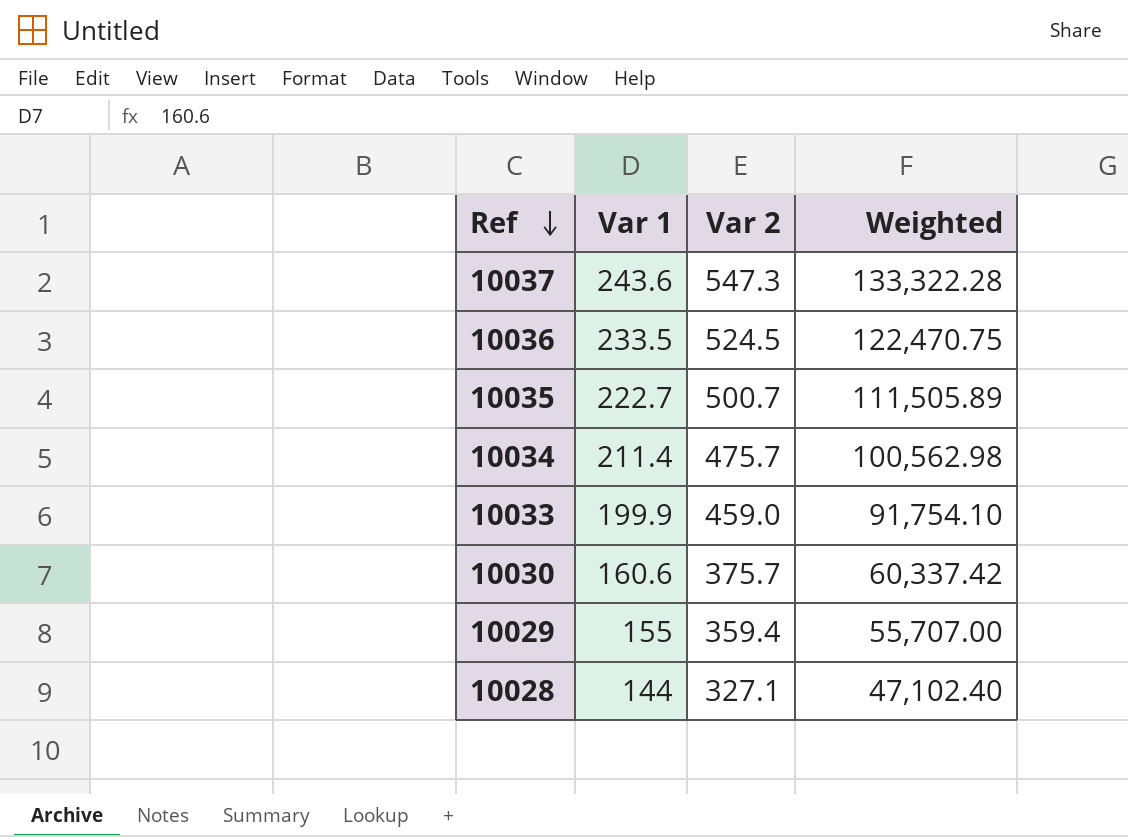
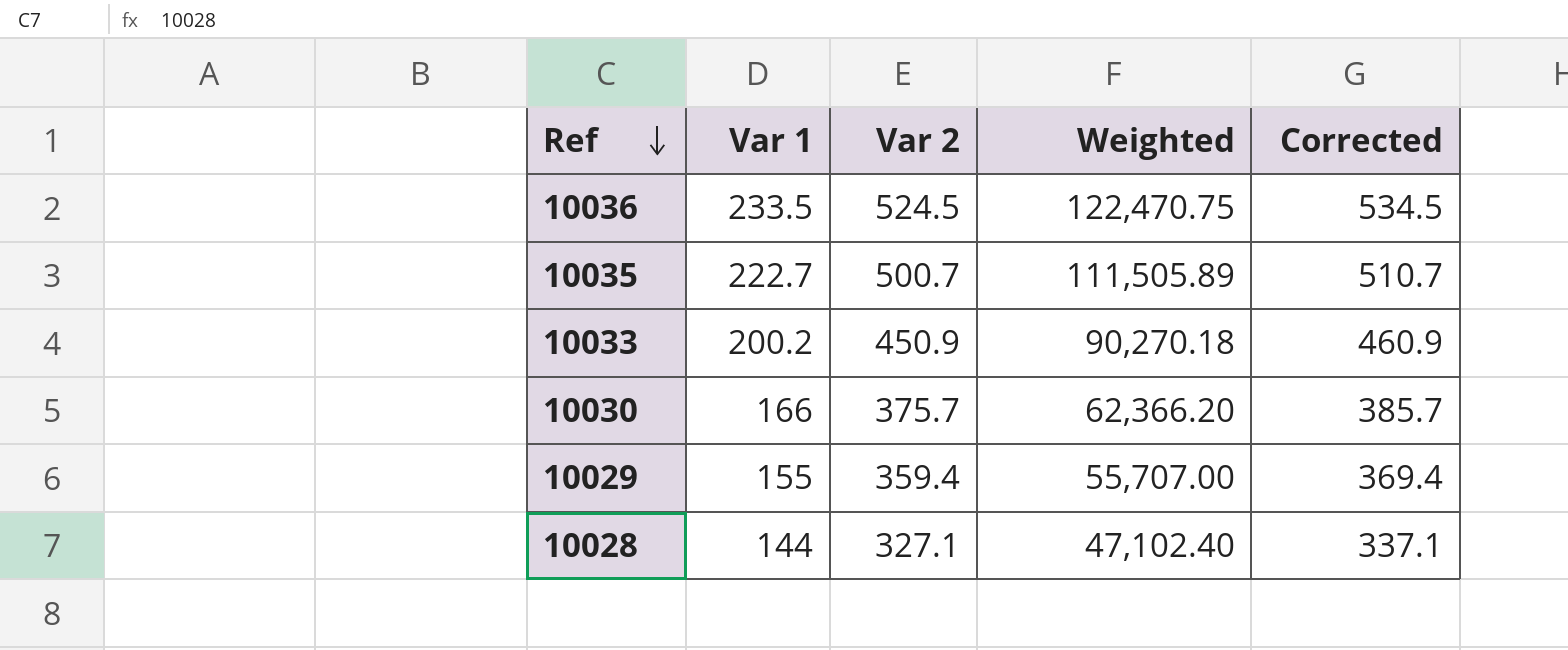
column Corrected | formula: none -> [Var 2] + 10
row 10037: 243.6 | 547.3 | 133,322.28 -> none
row 10034: 211.4 | 475.7 | 100,562.98 -> none
10033 | Var 1: 199.9 -> 200.2
10033 | Var 2: 459.0 -> 450.9
10033 | Weighted: 91,754.10 -> 90,270.18
10030 | Var 1: 160.6 -> 166
10030 | Weighted: 60,337.42 -> 62,366.20

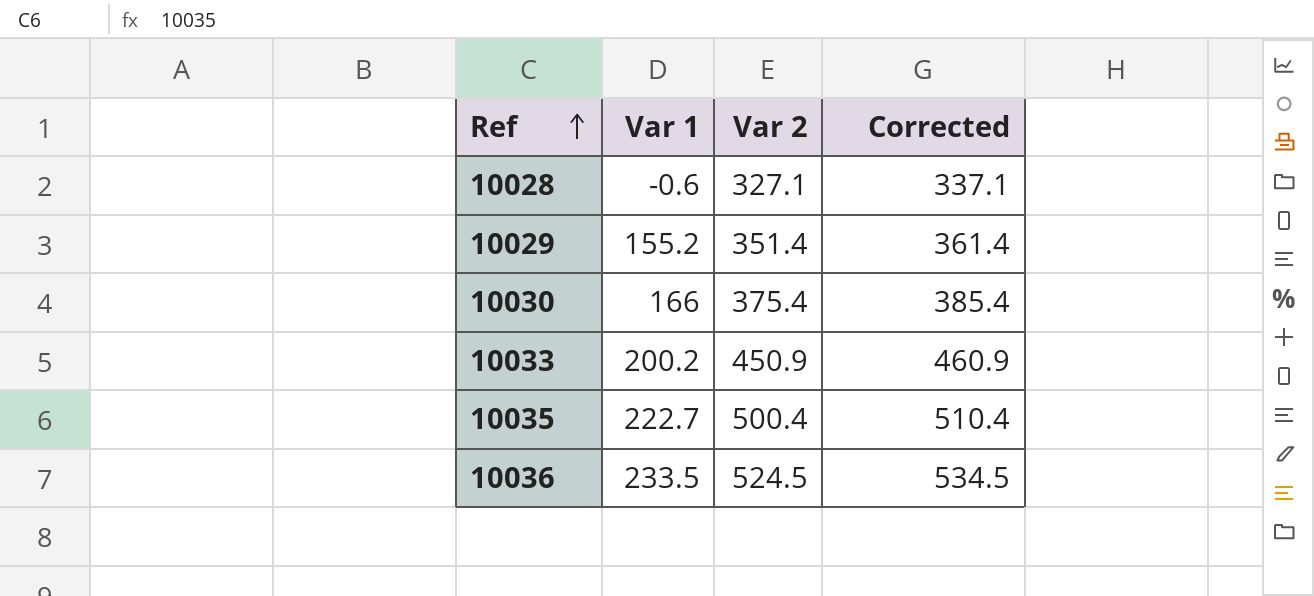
row order: Ref descending -> Ref ascending
column Weighted | formula: [Var 1] * [Var 2] -> none
10028 | Var 1: 144 -> -0.6
10029 | Var 1: 155 -> 155.2
10029 | Var 2: 359.4 -> 351.4
10029 | Corrected: 369.4 -> 361.4
10030 | Var 2: 375.7 -> 375.4
10030 | Corrected: 385.7 -> 385.4
10035 | Var 2: 500.7 -> 500.4
10035 | Corrected: 510.7 -> 510.4

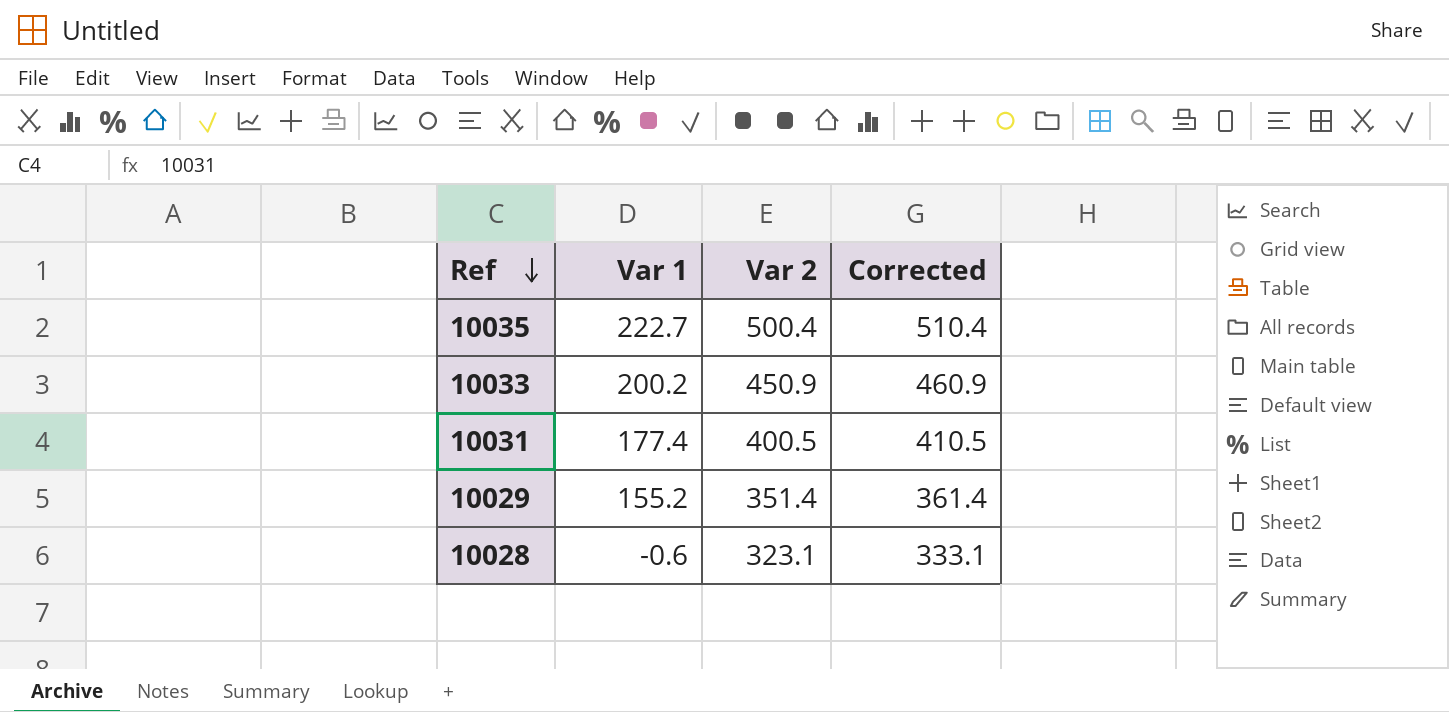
row order: Ref ascending -> Ref descending
row 10030: 166 | 375.4 | 385.4 -> none
row 10036: 233.5 | 524.5 | 534.5 -> none
row 10031: none -> 177.4 | 400.5 | 410.5
10028 | Var 2: 327.1 -> 323.1
10028 | Corrected: 337.1 -> 333.1

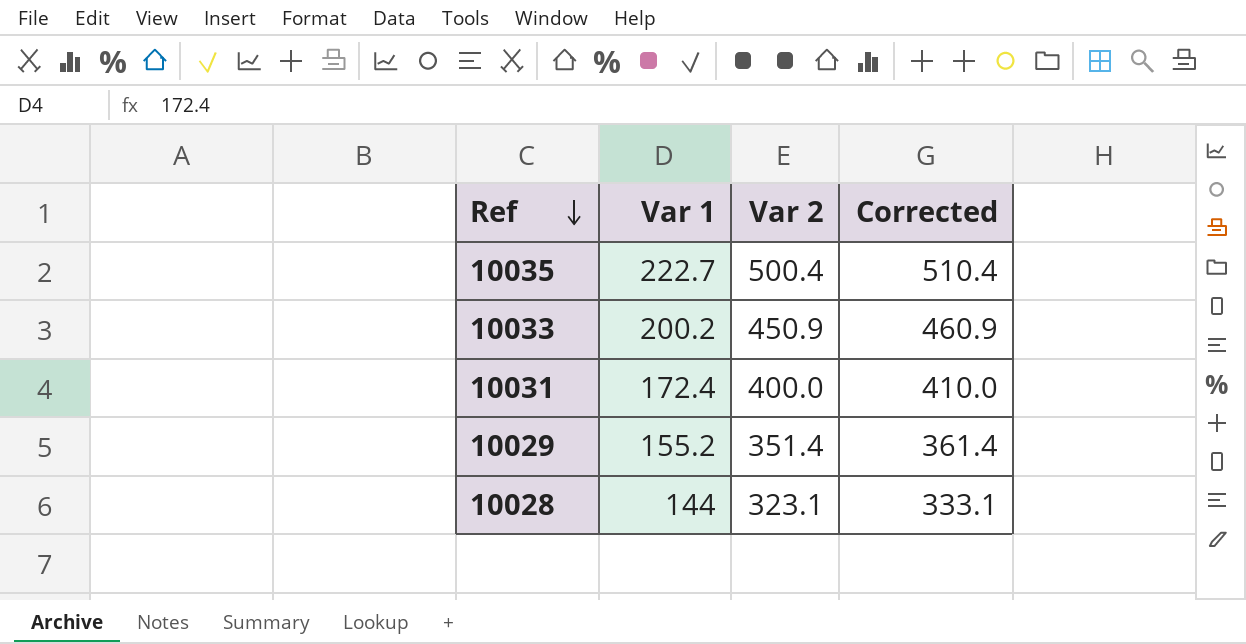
10031 | Var 1: 177.4 -> 172.4
10031 | Var 2: 400.5 -> 400.0
10031 | Corrected: 410.5 -> 410.0
10028 | Var 1: -0.6 -> 144

